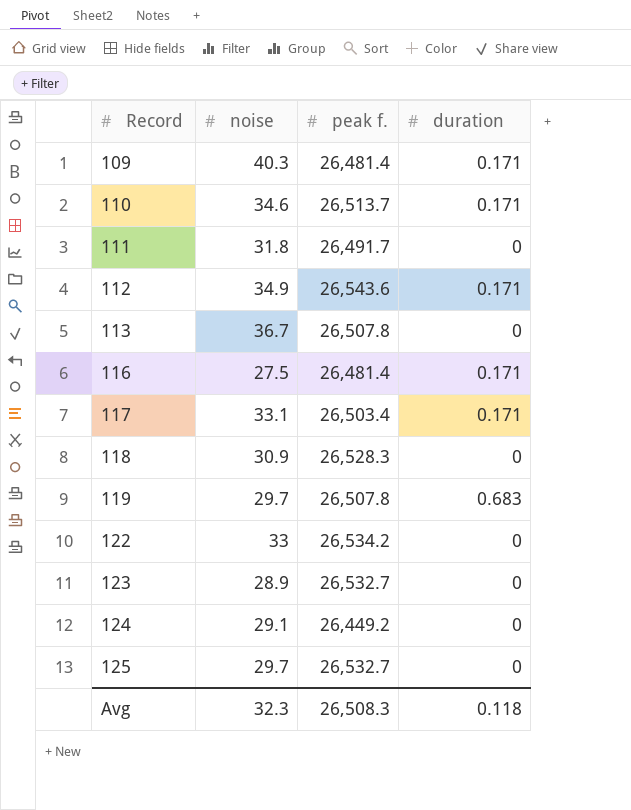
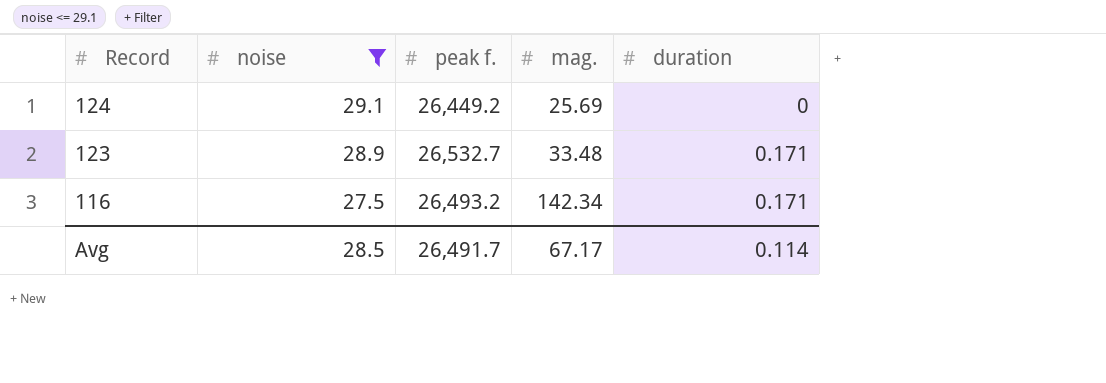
filter: none -> noise <= 29.1
row order: Record ascending -> Record descending
column mag. | position: none -> 4
123 | duration: 0 -> 0.171
116 | peak f.: 26,481.4 -> 26,493.2
Avg | noise: 32.3 -> 28.5
Avg | peak f.: 26,508.3 -> 26,491.7
Avg | duration: 0.118 -> 0.114

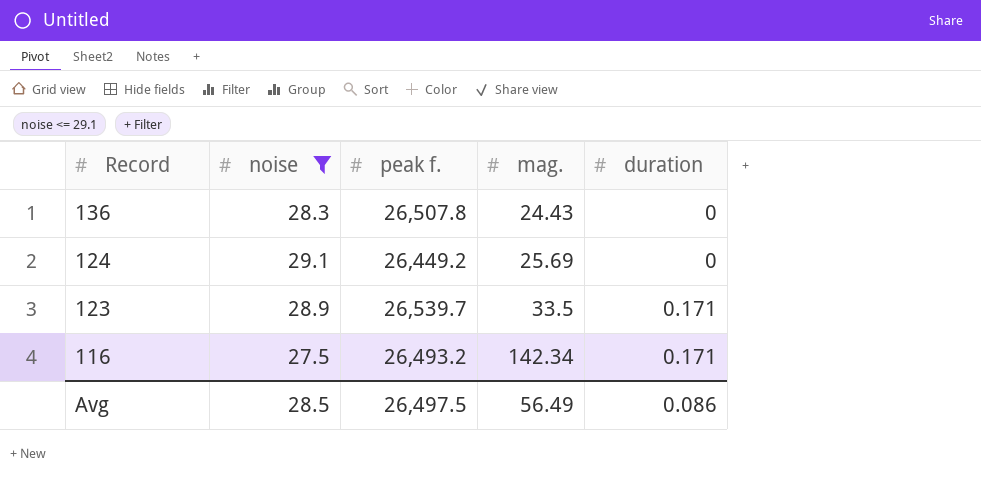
row 136: none -> 28.3 | 26,507.8 | 24.43 | 0
123 | peak f.: 26,532.7 -> 26,539.7
123 | mag.: 33.48 -> 33.5
Avg | peak f.: 26,491.7 -> 26,497.5
Avg | mag.: 67.17 -> 56.49
Avg | duration: 0.114 -> 0.086

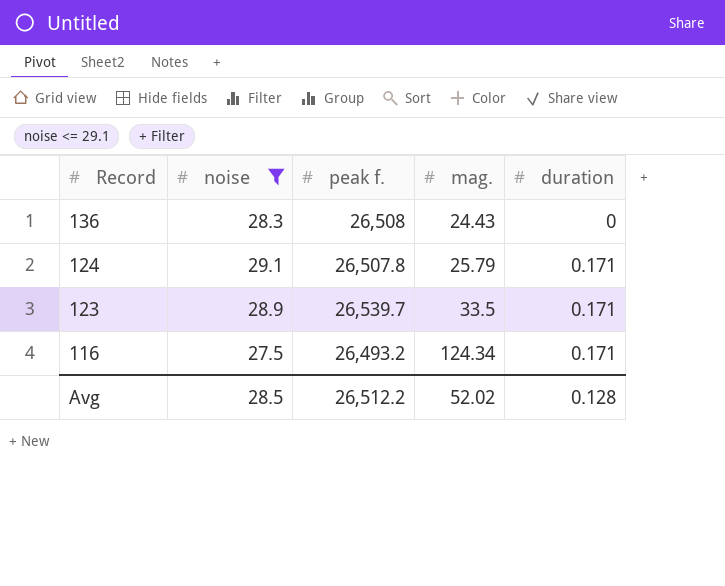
136 | peak f.: 26,507.8 -> 26,508
124 | peak f.: 26,449.2 -> 26,507.8
124 | mag.: 25.69 -> 25.79
124 | duration: 0 -> 0.171
116 | mag.: 142.34 -> 124.34
Avg | peak f.: 26,497.5 -> 26,512.2
Avg | mag.: 56.49 -> 52.02
Avg | duration: 0.086 -> 0.128

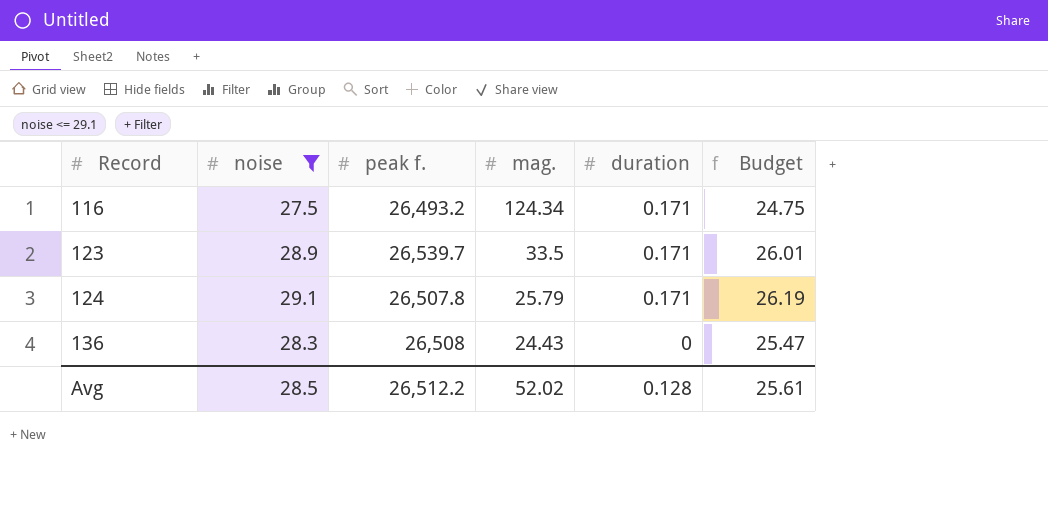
row order: Record descending -> Record ascending
column Budget | formula: none -> [noise] * 0.9

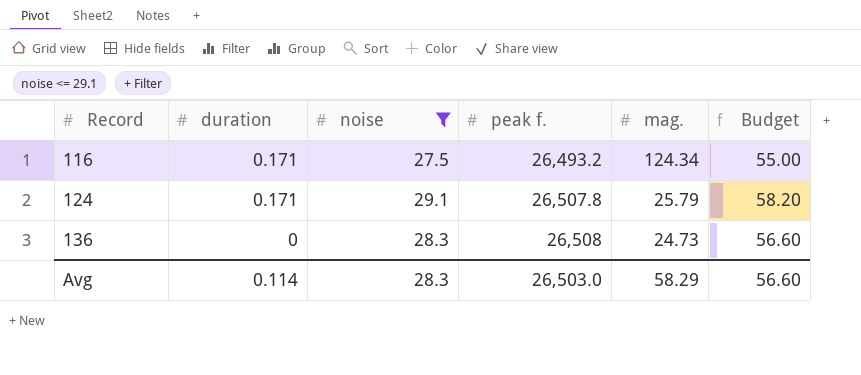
column duration | position: 5 -> 2
column Budget | formula: [noise] * 0.9 -> [noise] * 2
row 123: 28.9 | 26,539.7 | 33.5 | 0.171 | 26.01 -> none
136 | mag.: 24.43 -> 24.73
Avg | duration: 0.128 -> 0.114
Avg | noise: 28.5 -> 28.3
Avg | peak f.: 26,512.2 -> 26,503.0
Avg | mag.: 52.02 -> 58.29
Avg | Budget: 25.61 -> 56.60

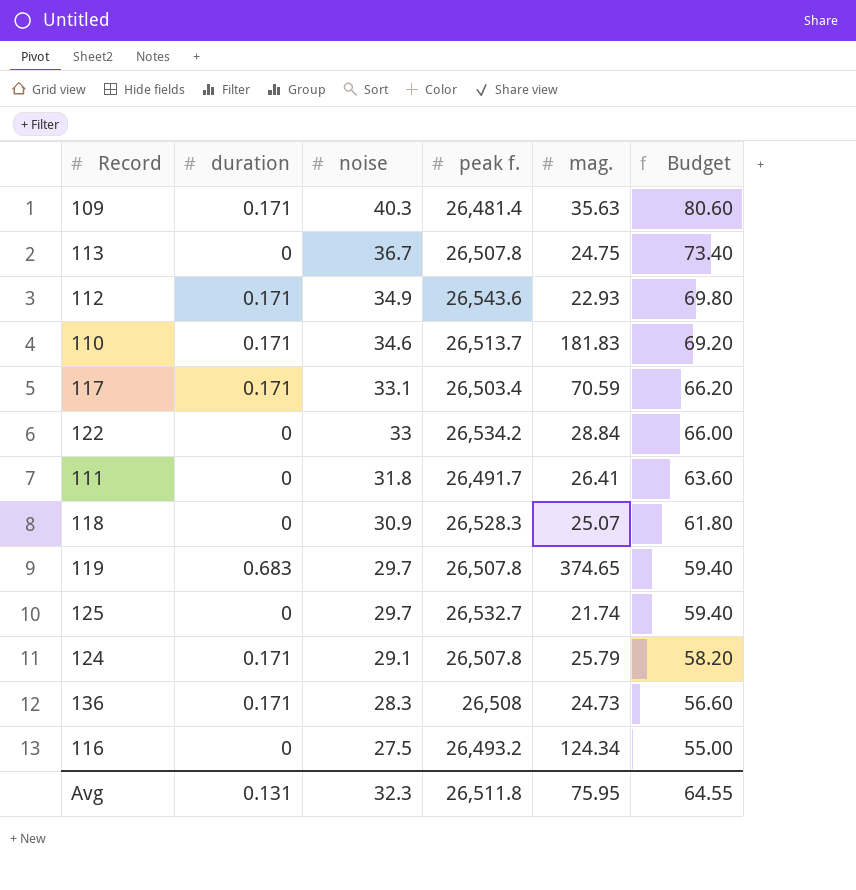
filter: noise <= 29.1 -> none
row order: Record ascending -> noise descending
136 | duration: 0 -> 0.171
116 | duration: 0.171 -> 0
Avg | duration: 0.114 -> 0.131
Avg | noise: 28.3 -> 32.3
Avg | peak f.: 26,503.0 -> 26,511.8
Avg | mag.: 58.29 -> 75.95
Avg | Budget: 56.60 -> 64.55

